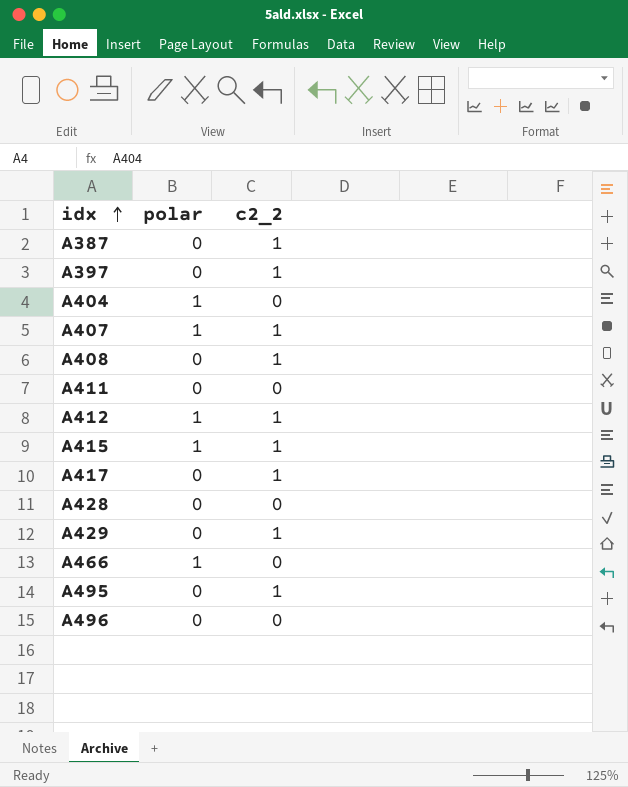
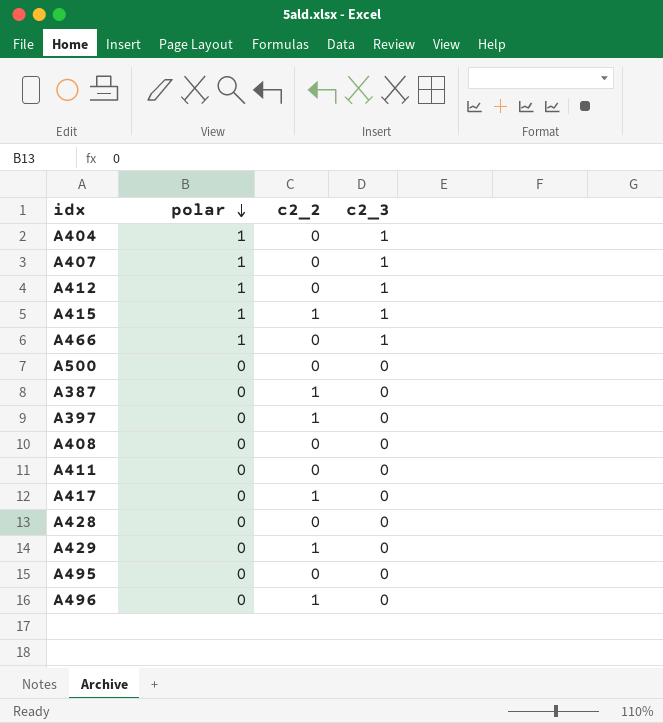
row order: idx ascending -> polar descending
column c2_3 | position: none -> 4
A407 | c2_2: 1 -> 0
A412 | c2_2: 1 -> 0
row A500: none -> 0 | 0 | 0
A408 | c2_2: 1 -> 0
A495 | c2_2: 1 -> 0
A496 | c2_2: 0 -> 1

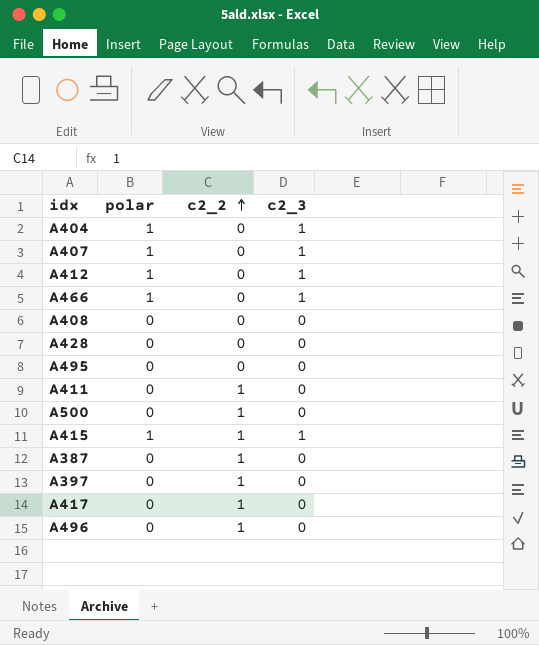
row order: polar descending -> c2_2 ascending
row A429: 0 | 1 | 0 -> none
A411 | c2_2: 0 -> 1
A500 | c2_2: 0 -> 1

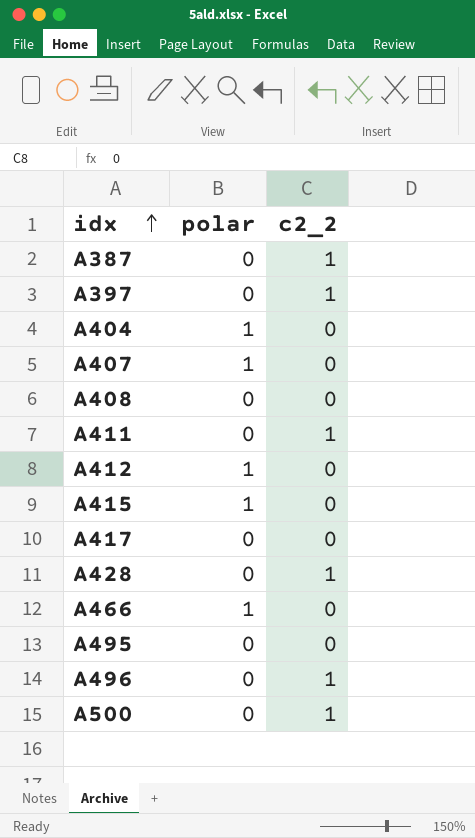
row order: c2_2 ascending -> idx ascending
column c2_3 | position: 4 -> none
A415 | c2_2: 1 -> 0
A417 | c2_2: 1 -> 0
A428 | c2_2: 0 -> 1

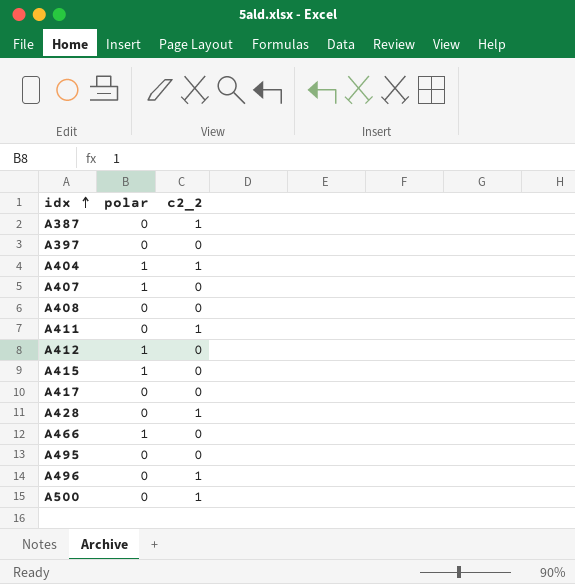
A397 | c2_2: 1 -> 0
A404 | c2_2: 0 -> 1

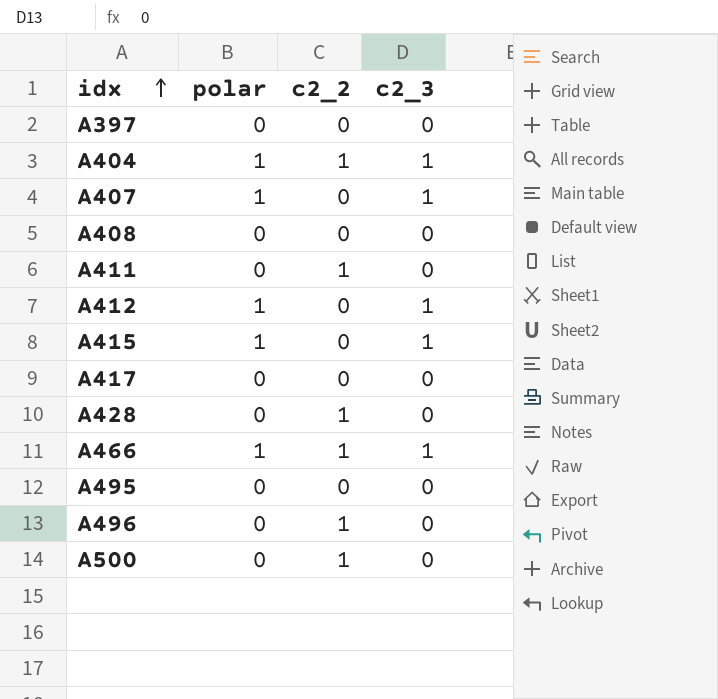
column c2_3 | position: none -> 4
row A387: 0 | 1 -> none
A466 | c2_2: 0 -> 1

